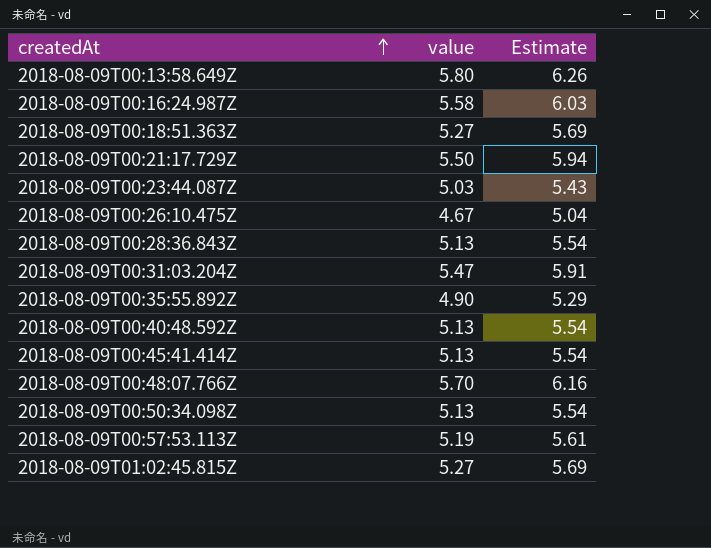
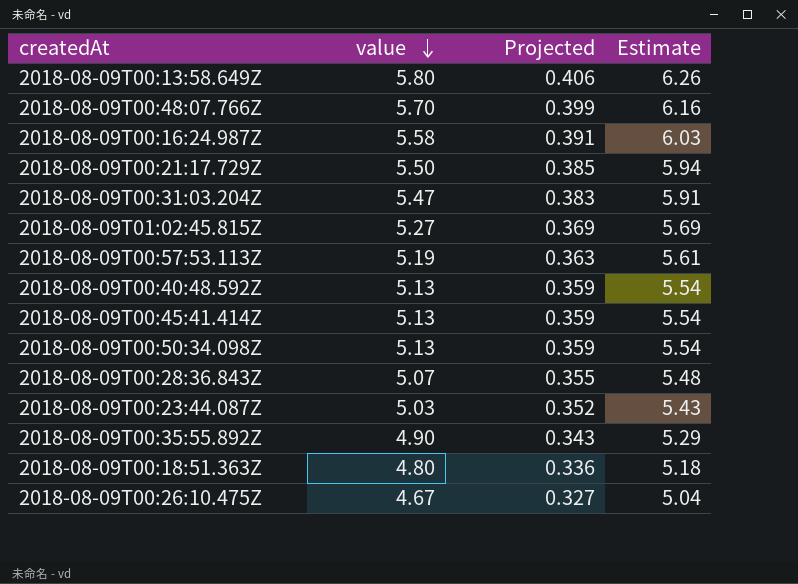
row order: createdAt ascending -> value descending
column Projected | formula: none -> [value] * 0.07
2018-08-09T00:28:36.843Z | value: 5.13 -> 5.07
2018-08-09T00:28:36.843Z | Estimate: 5.54 -> 5.48
2018-08-09T00:18:51.363Z | value: 5.27 -> 4.80
2018-08-09T00:18:51.363Z | Estimate: 5.69 -> 5.18

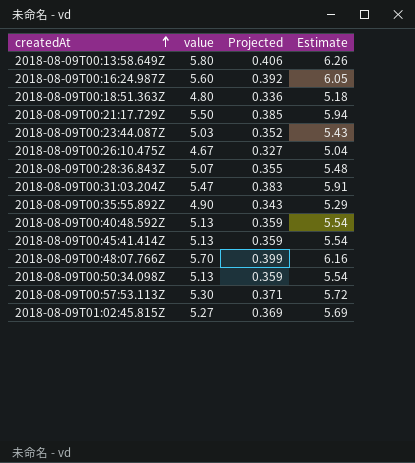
row order: value descending -> createdAt ascending
2018-08-09T00:16:24.987Z | value: 5.58 -> 5.60
2018-08-09T00:16:24.987Z | Projected: 0.391 -> 0.392
2018-08-09T00:16:24.987Z | Estimate: 6.03 -> 6.05
2018-08-09T00:57:53.113Z | value: 5.19 -> 5.30
2018-08-09T00:57:53.113Z | Projected: 0.363 -> 0.371
2018-08-09T00:57:53.113Z | Estimate: 5.61 -> 5.72

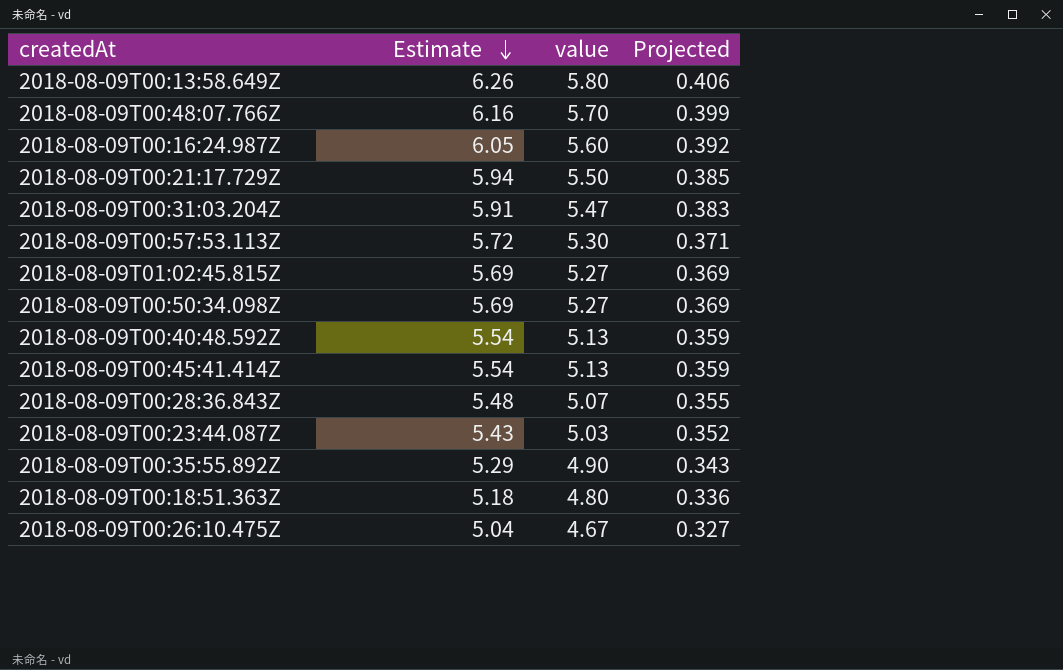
row order: createdAt ascending -> Estimate descending
column Estimate | position: 4 -> 2
2018-08-09T00:50:34.098Z | Estimate: 5.54 -> 5.69
2018-08-09T00:50:34.098Z | value: 5.13 -> 5.27
2018-08-09T00:50:34.098Z | Projected: 0.359 -> 0.369

